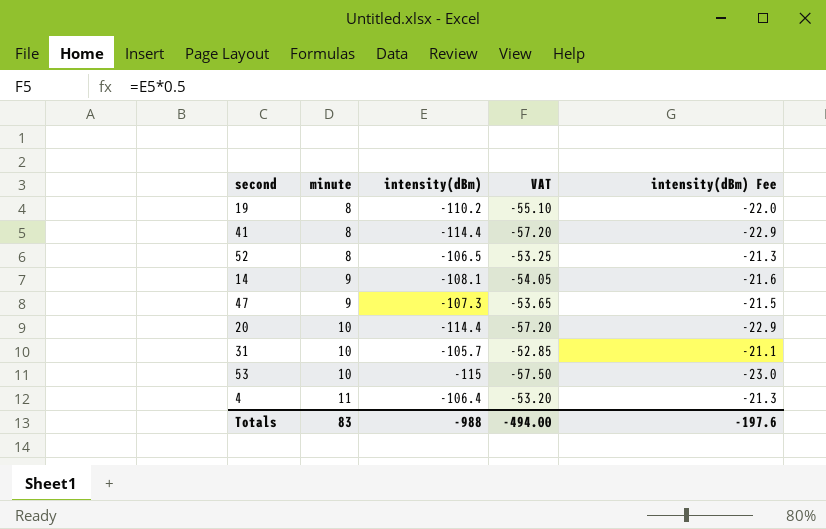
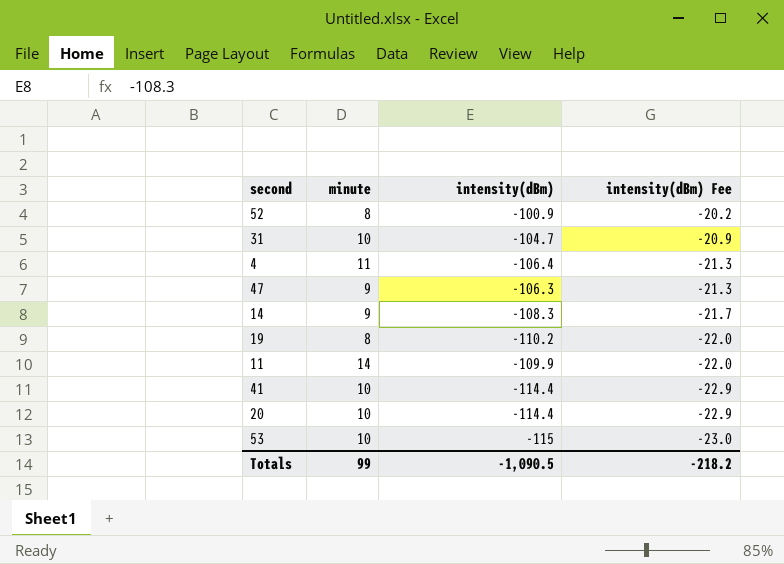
row order: minute ascending -> intensity(dBm) Fee descending
column VAT | formula: [intensity(dBm)] * 0.5 -> none
52 | intensity(dBm): -106.5 -> -100.9
52 | intensity(dBm) Fee: -21.3 -> -20.2
31 | intensity(dBm): -105.7 -> -104.7
31 | intensity(dBm) Fee: -21.1 -> -20.9
47 | intensity(dBm): -107.3 -> -106.3
47 | intensity(dBm) Fee: -21.5 -> -21.3
14 | intensity(dBm): -108.1 -> -108.3
14 | intensity(dBm) Fee: -21.6 -> -21.7
row 11: none -> 14 | -109.9 | -22.0
41 | minute: 8 -> 10
Totals | minute: 83 -> 99
Totals | intensity(dBm): -988 -> -1,090.5
Totals | intensity(dBm) Fee: -197.6 -> -218.2

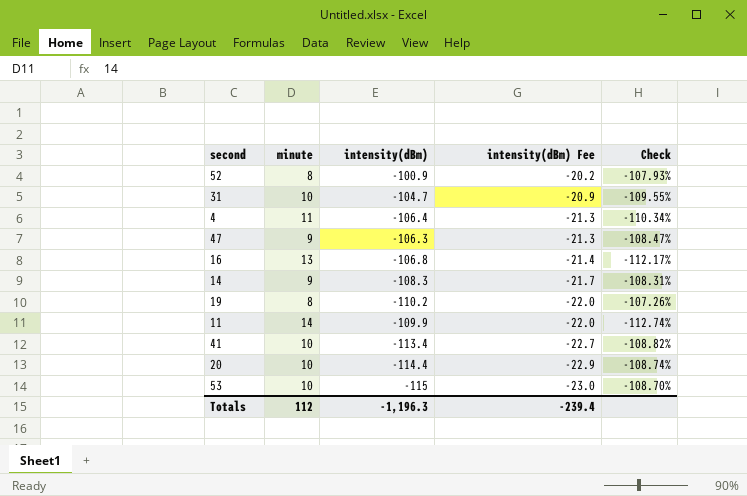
column Check | formula: none -> ([minute] - [intensity(dBm)]) / [intensity(dBm)]
row 16: none -> 13 | -106.8 | -21.4 | -112.17%
41 | intensity(dBm): -114.4 -> -113.4
41 | intensity(dBm) Fee: -22.9 -> -22.7
Totals | minute: 99 -> 112
Totals | intensity(dBm): -1,090.5 -> -1,196.3
Totals | intensity(dBm) Fee: -218.2 -> -239.4

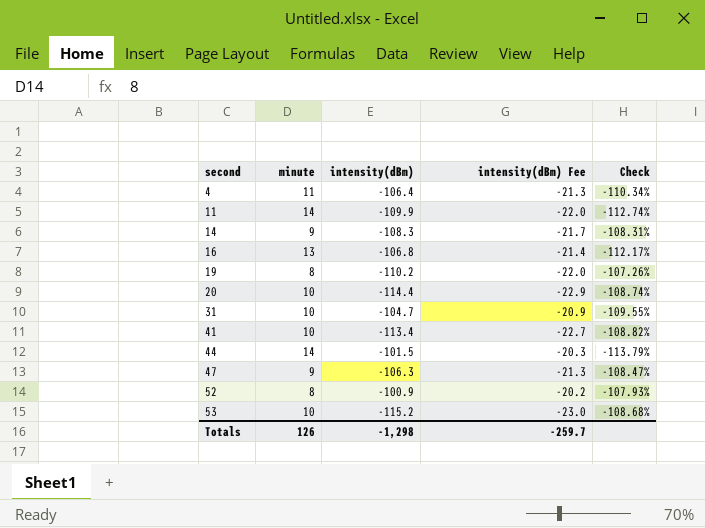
row order: intensity(dBm) Fee descending -> second ascending
row 44: none -> 14 | -101.5 | -20.3 | -113.79%
53 | intensity(dBm): -115 -> -115.2
53 | Check: -108.70% -> -108.68%
Totals | minute: 112 -> 126
Totals | intensity(dBm): -1,196.3 -> -1,298
Totals | intensity(dBm) Fee: -239.4 -> -259.7

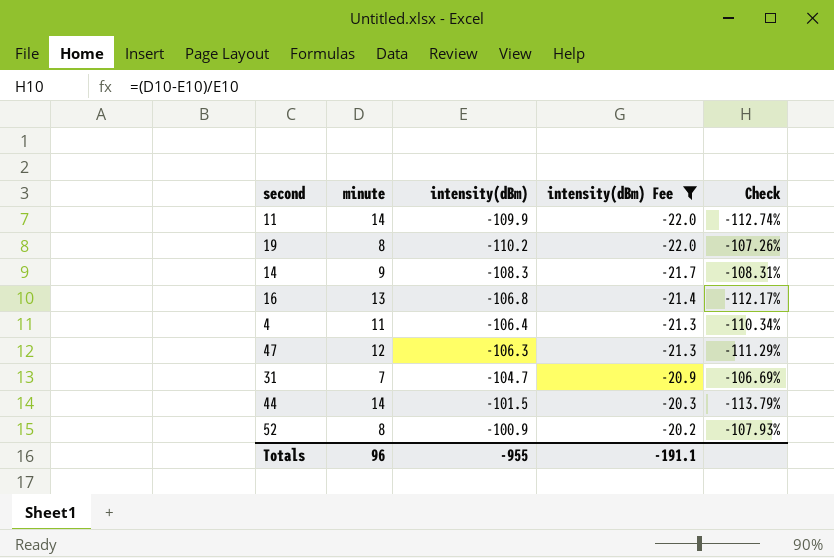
filter: none -> intensity(dBm) Fee >= -22.0
row order: second ascending -> intensity(dBm) Fee ascending
47 | minute: 9 -> 12
47 | Check: -108.47% -> -111.29%
31 | minute: 10 -> 7
31 | Check: -109.55% -> -106.69%
Totals | minute: 126 -> 96
Totals | intensity(dBm): -1,298 -> -955
Totals | intensity(dBm) Fee: -259.7 -> -191.1

